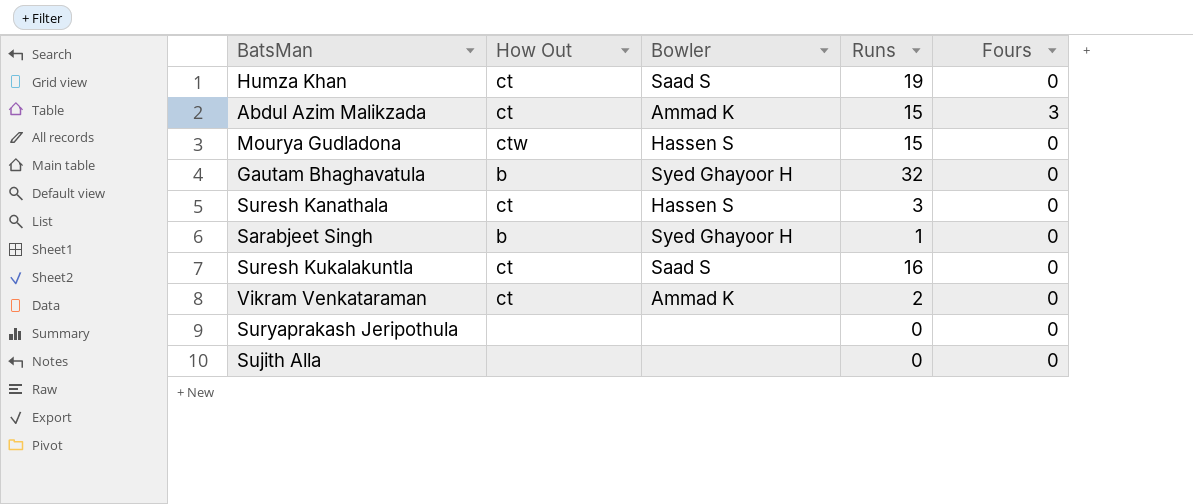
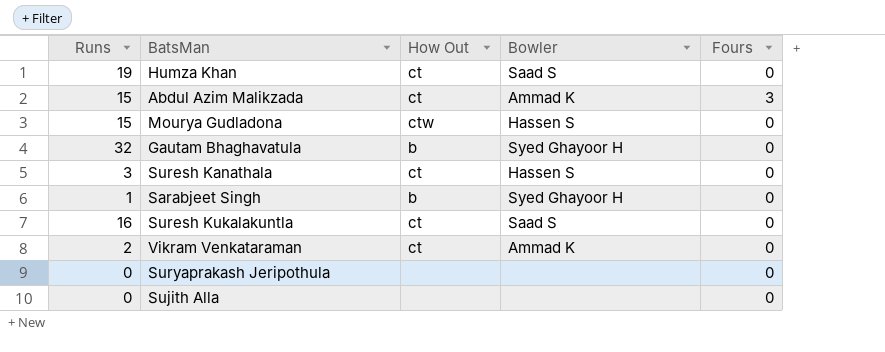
column Runs | position: 4 -> 1

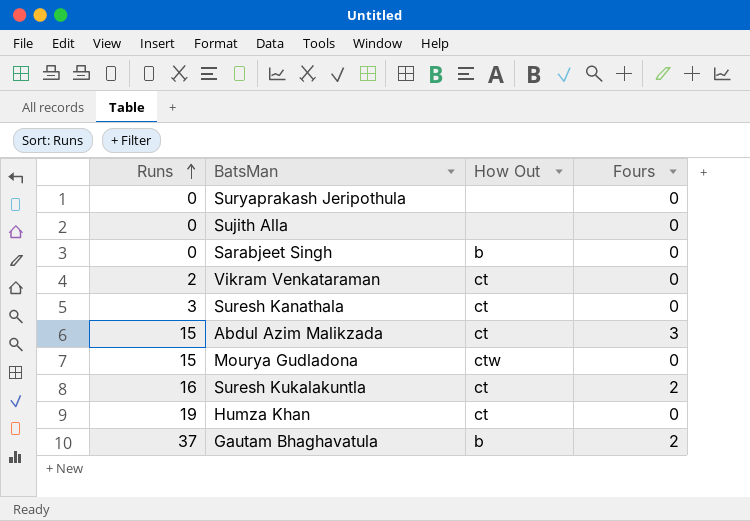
row order: none -> Runs ascending
column Bowler | position: 4 -> none
Sarabjeet Singh | Runs: 1 -> 0
Suresh Kukalakuntla | Fours: 0 -> 2
Gautam Bhaghavatula | Runs: 32 -> 37
Gautam Bhaghavatula | Fours: 0 -> 2

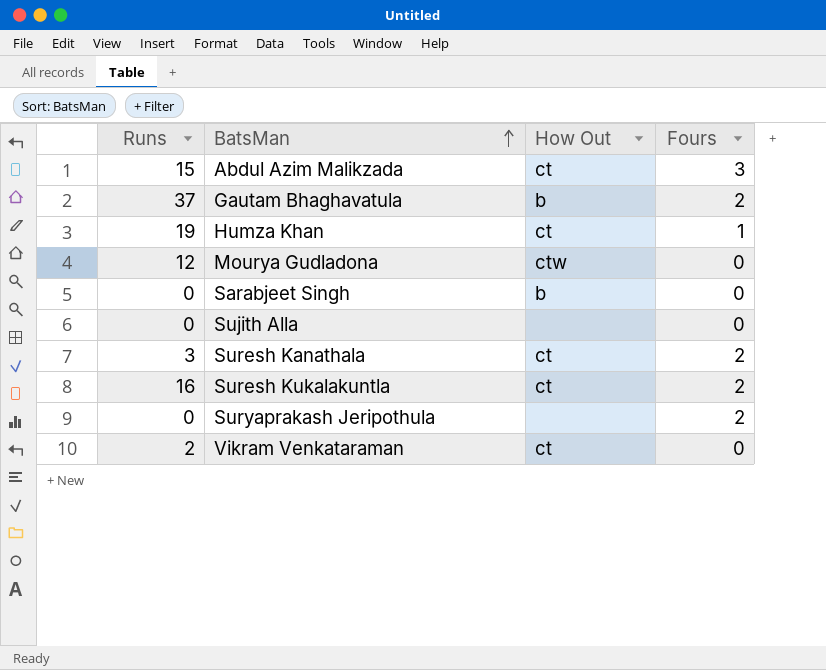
row order: Runs ascending -> BatsMan ascending
Humza Khan | Fours: 0 -> 1
Mourya Gudladona | Runs: 15 -> 12
Suresh Kanathala | Fours: 0 -> 2
Suryaprakash Jeripothula | Fours: 0 -> 2

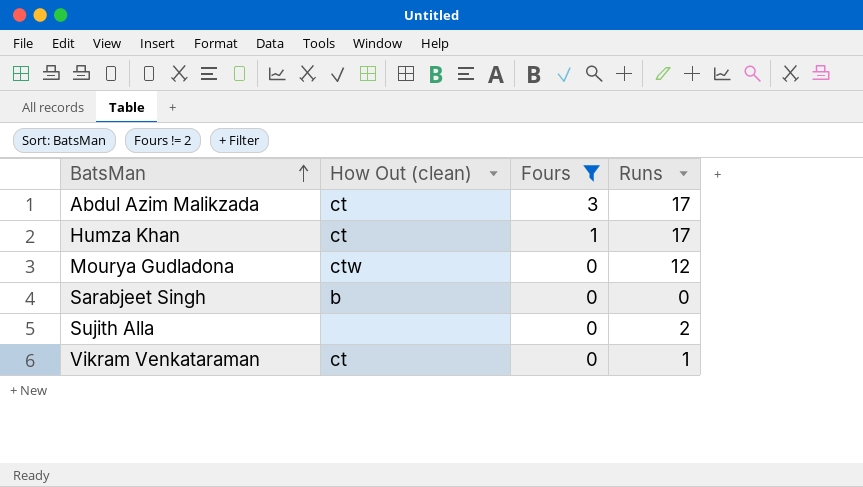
filter: none -> Fours != 2
column name: How Out -> How Out (clean)
column Runs | position: 1 -> 4
Abdul Azim Malikzada | Runs: 15 -> 17
Humza Khan | Runs: 19 -> 17
Sujith Alla | Runs: 0 -> 2
Vikram Venkataraman | Runs: 2 -> 1

